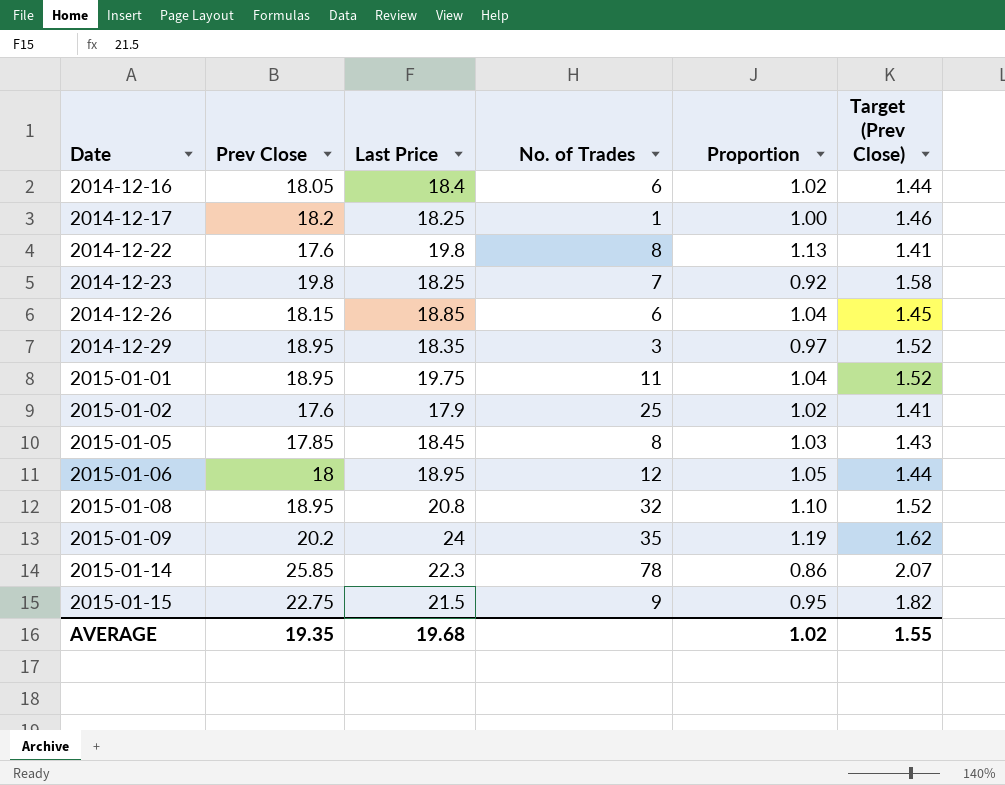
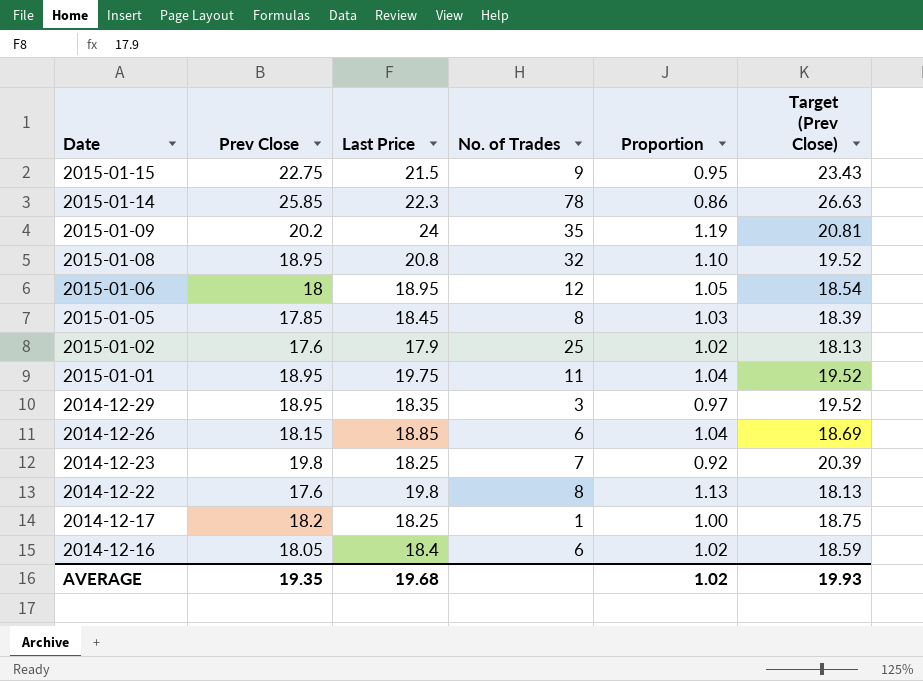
row order: Date ascending -> Date descending
column Target (Prev Close) | formula: [Prev Close] * 0.08 -> [Prev Close] * 1.03
AVERAGE | Target (Prev Close): 1.55 -> 19.93

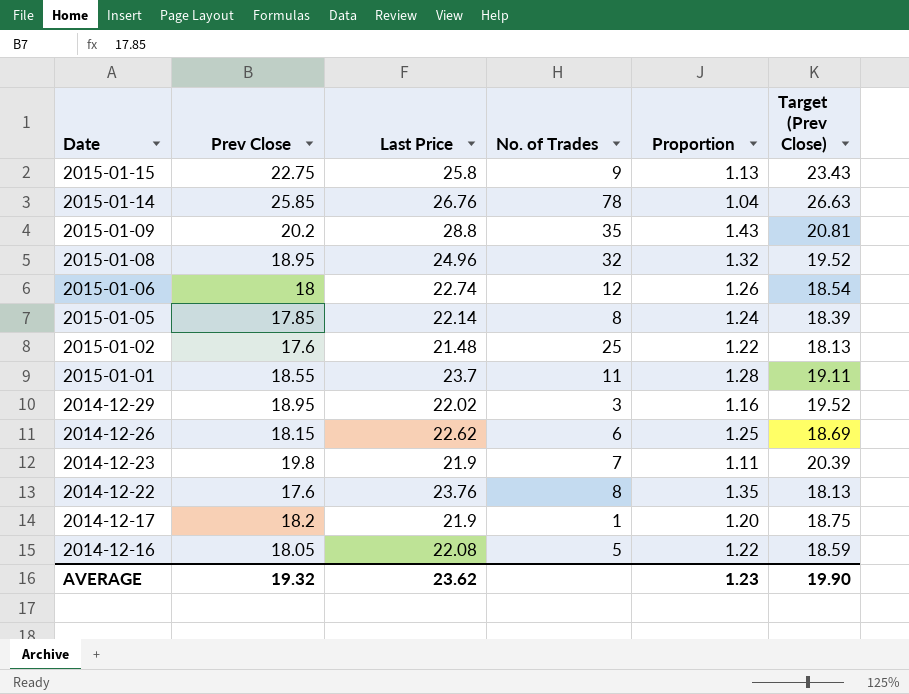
2015-01-15 | Last Price: 21.5 -> 25.8
2015-01-15 | Proportion: 0.95 -> 1.13
2015-01-14 | Last Price: 22.3 -> 26.76
2015-01-14 | Proportion: 0.86 -> 1.04
2015-01-09 | Last Price: 24 -> 28.8
2015-01-09 | Proportion: 1.19 -> 1.43
2015-01-08 | Last Price: 20.8 -> 24.96
2015-01-08 | Proportion: 1.10 -> 1.32
2015-01-06 | Last Price: 18.95 -> 22.74
2015-01-06 | Proportion: 1.05 -> 1.26
2015-01-05 | Last Price: 18.45 -> 22.14
2015-01-05 | Proportion: 1.03 -> 1.24
2015-01-02 | Last Price: 17.9 -> 21.48
2015-01-02 | Proportion: 1.02 -> 1.22
2015-01-01 | Prev Close: 18.95 -> 18.55
2015-01-01 | Last Price: 19.75 -> 23.7
2015-01-01 | Proportion: 1.04 -> 1.28
2015-01-01 | Target (Prev Close): 19.52 -> 19.11
2014-12-29 | Last Price: 18.35 -> 22.02
2014-12-29 | Proportion: 0.97 -> 1.16
2014-12-26 | Last Price: 18.85 -> 22.62
2014-12-26 | Proportion: 1.04 -> 1.25
2014-12-23 | Last Price: 18.25 -> 21.9
2014-12-23 | Proportion: 0.92 -> 1.11
2014-12-22 | Last Price: 19.8 -> 23.76
2014-12-22 | Proportion: 1.13 -> 1.35
2014-12-17 | Last Price: 18.25 -> 21.9
2014-12-17 | Proportion: 1.00 -> 1.20
2014-12-16 | Last Price: 18.4 -> 22.08
2014-12-16 | No. of Trades: 6 -> 5
2014-12-16 | Proportion: 1.02 -> 1.22
AVERAGE | Prev Close: 19.35 -> 19.32
AVERAGE | Last Price: 19.68 -> 23.62
AVERAGE | Proportion: 1.02 -> 1.23
AVERAGE | Target (Prev Close): 19.93 -> 19.90

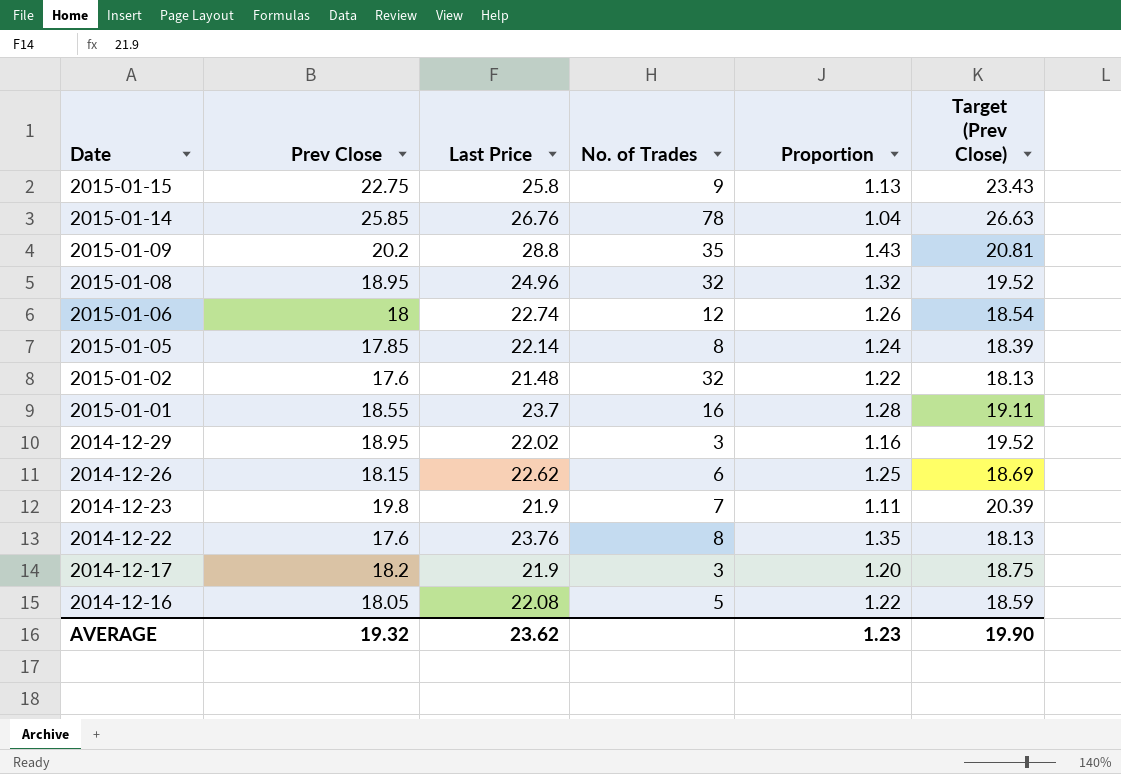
2015-01-02 | No. of Trades: 25 -> 32
2015-01-01 | No. of Trades: 11 -> 16
2014-12-17 | No. of Trades: 1 -> 3

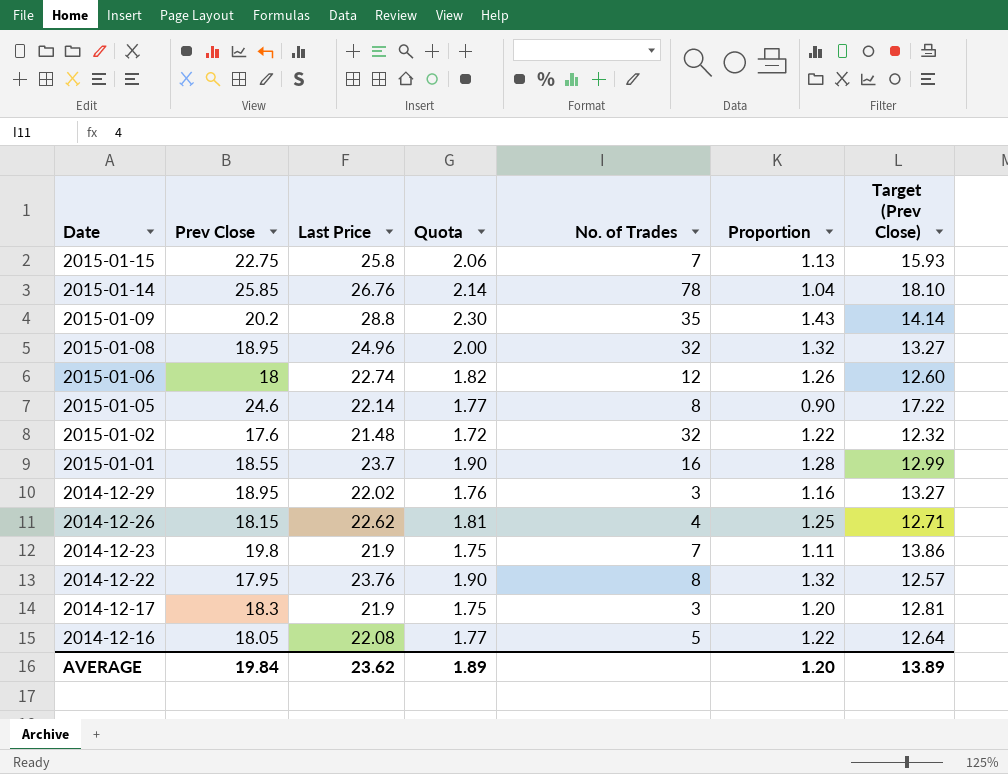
column Quota | formula: none -> [Last Price] * 0.08
column Target (Prev Close) | formula: [Prev Close] * 1.03 -> [Prev Close] * 0.7
2015-01-15 | No. of Trades: 9 -> 7
2015-01-05 | Prev Close: 17.85 -> 24.6
2015-01-05 | Proportion: 1.24 -> 0.90
2014-12-26 | No. of Trades: 6 -> 4
2014-12-22 | Prev Close: 17.6 -> 17.95
2014-12-22 | Proportion: 1.35 -> 1.32
2014-12-17 | Prev Close: 18.2 -> 18.3
AVERAGE | Prev Close: 19.32 -> 19.84
AVERAGE | Proportion: 1.23 -> 1.20
AVERAGE | Target (Prev Close): 19.90 -> 13.89

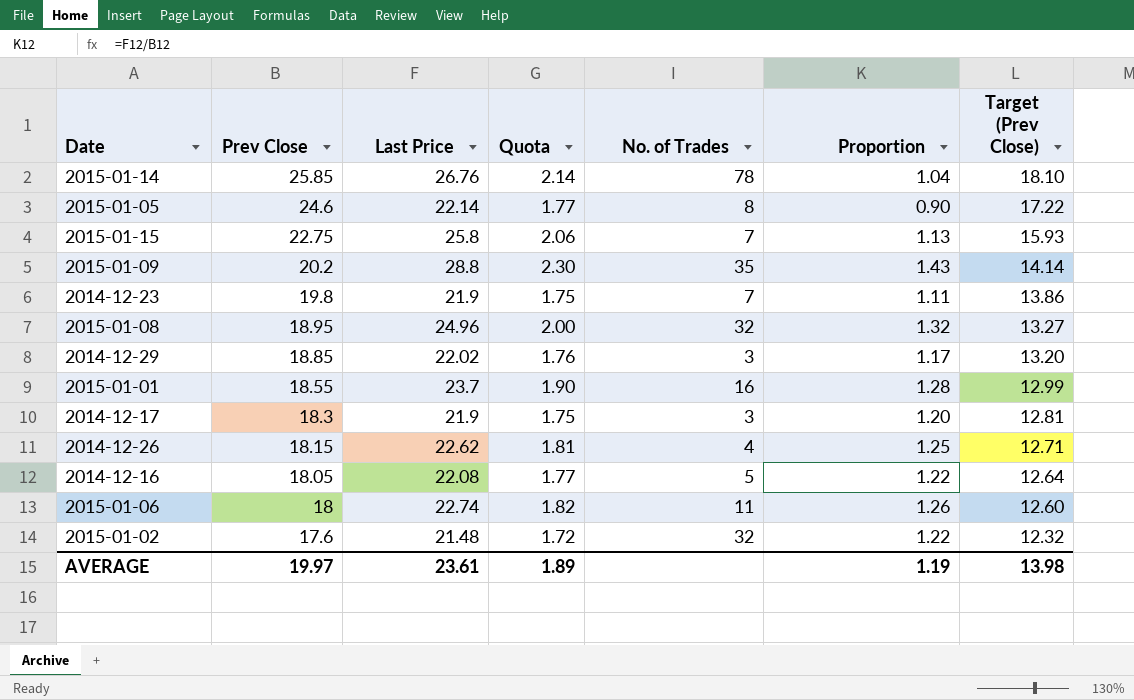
row order: Date descending -> Prev Close descending
row 2014-12-22: 17.95 | 23.76 | 1.90 | 8 | 1.32 | 12.57 -> none
2014-12-29 | Prev Close: 18.95 -> 18.85
2014-12-29 | Proportion: 1.16 -> 1.17
2014-12-29 | Target (Prev Close): 13.27 -> 13.20
2015-01-06 | No. of Trades: 12 -> 11
AVERAGE | Prev Close: 19.84 -> 19.97
AVERAGE | Last Price: 23.62 -> 23.61
AVERAGE | Proportion: 1.20 -> 1.19
AVERAGE | Target (Prev Close): 13.89 -> 13.98

